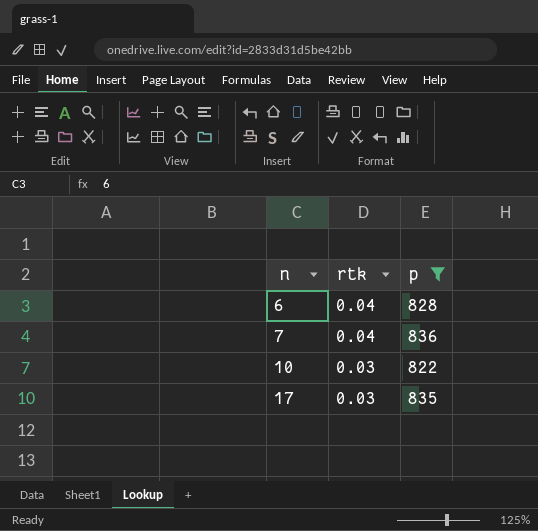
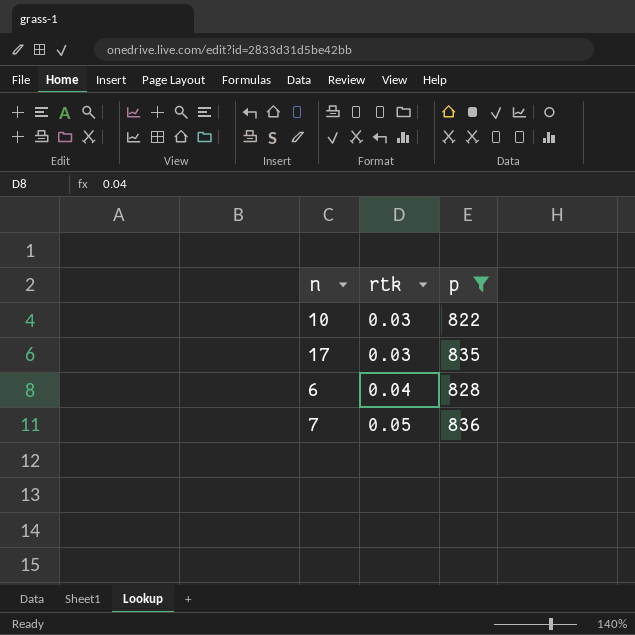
row order: n ascending -> rtk ascending
7 | rtk: 0.04 -> 0.05

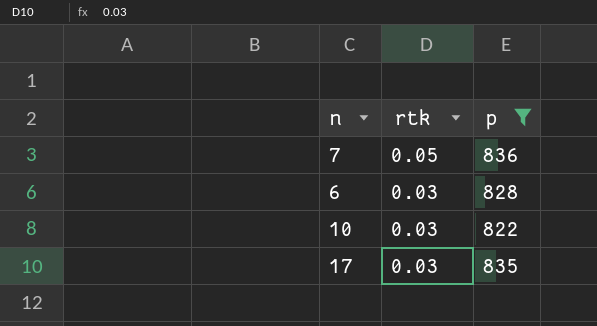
row order: rtk ascending -> rtk descending
6 | rtk: 0.04 -> 0.03

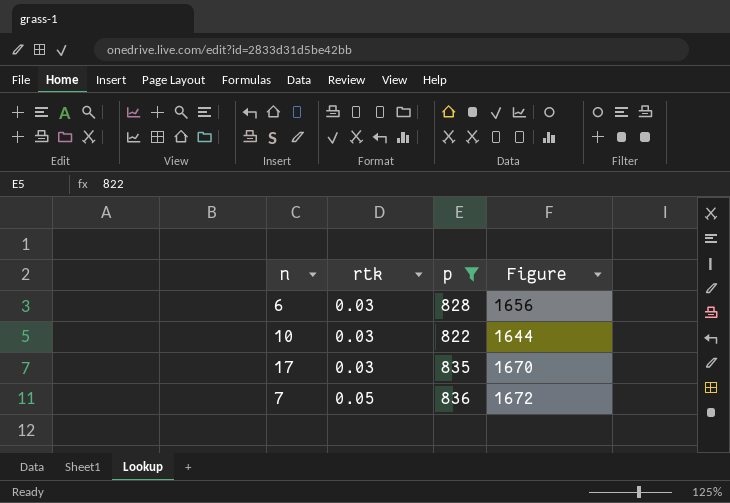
row order: rtk descending -> rtk ascending
column Figure | formula: none -> [p] * 2

